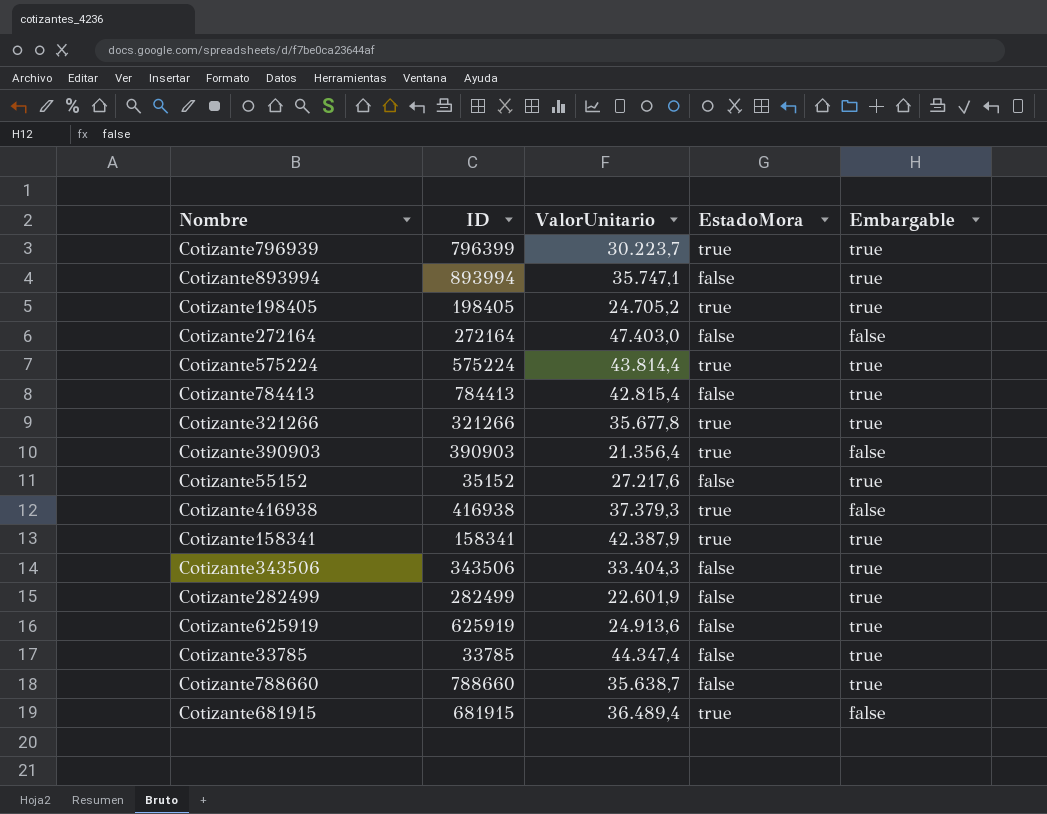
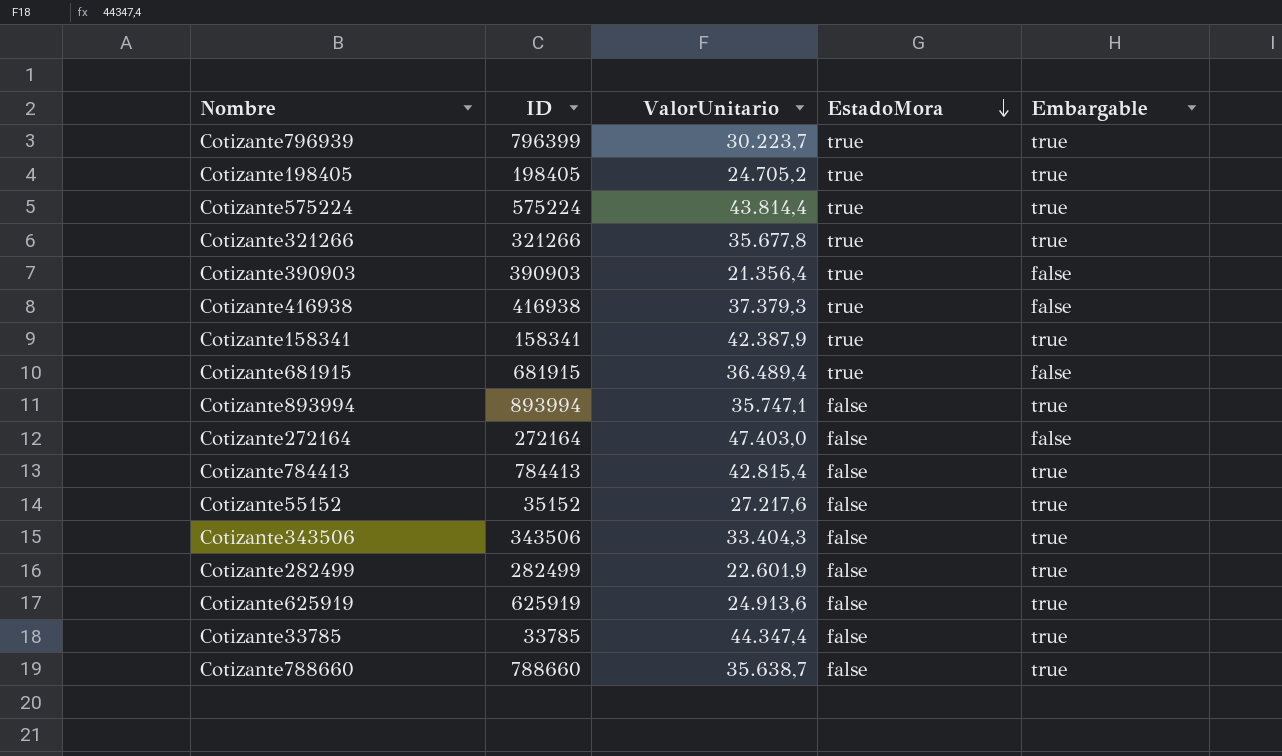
row order: none -> EstadoMora descending

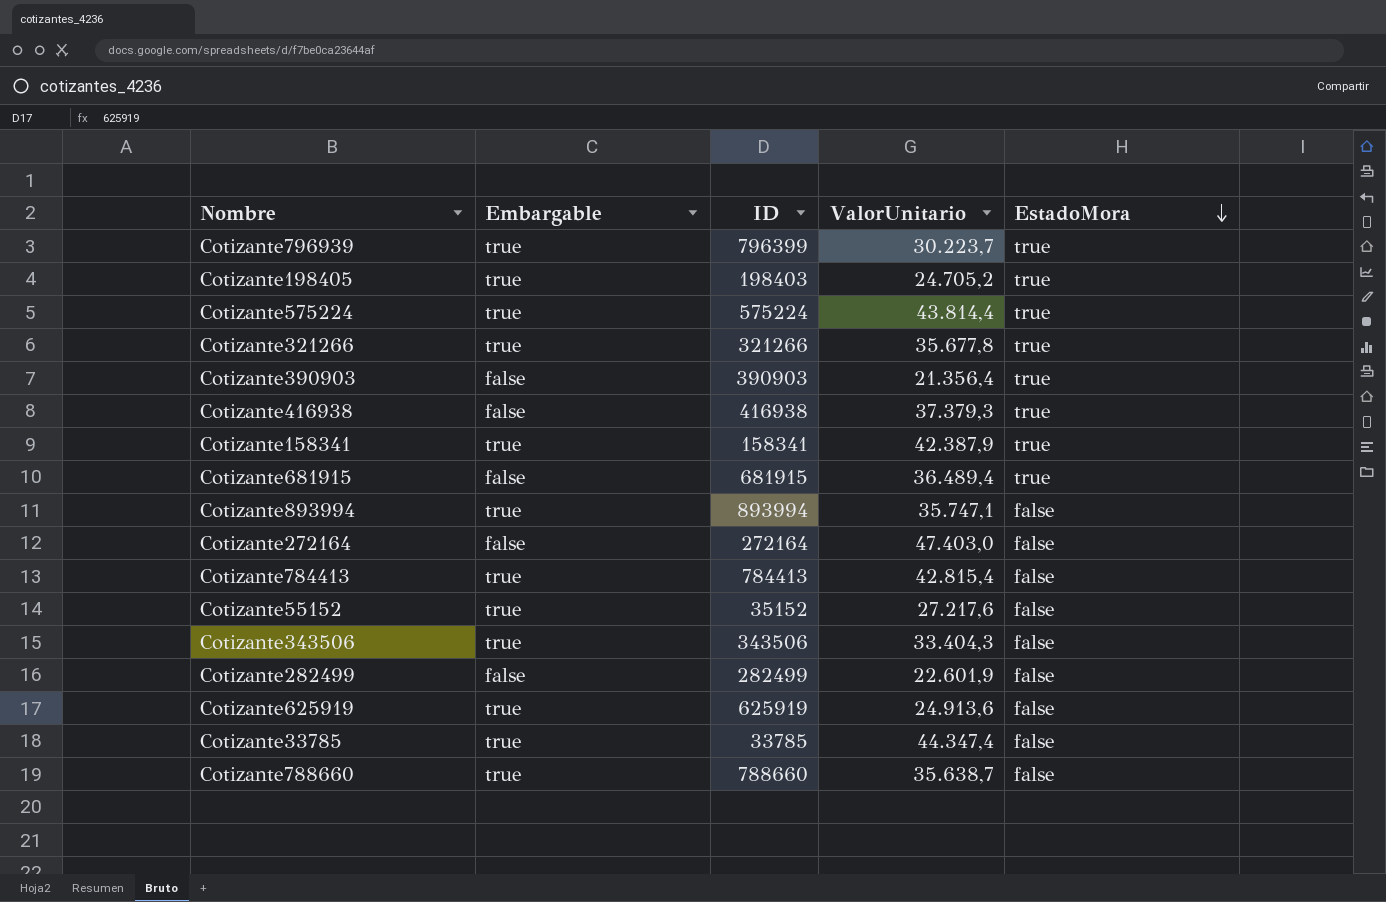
column Embargable | position: 5 -> 2
Cotizante198405 | ID: 198405 -> 198403
Cotizante282499 | Embargable: true -> false

